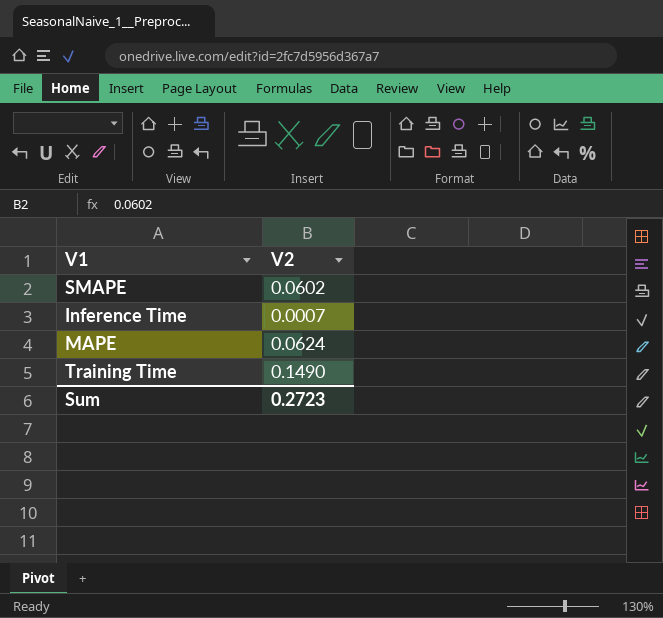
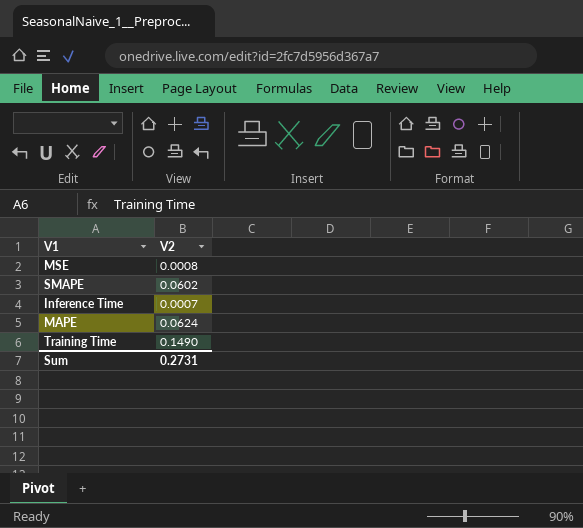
row MSE: none -> 0.0008
Sum | V2: 0.2723 -> 0.2731

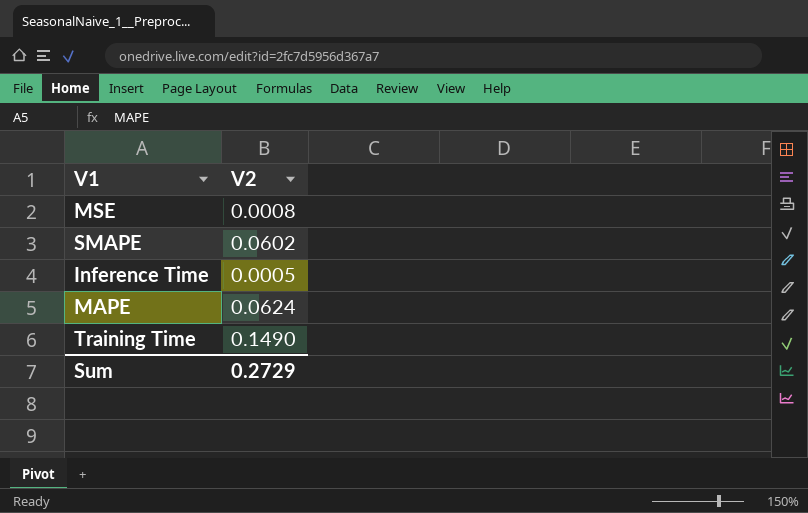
Inference Time | V2: 0.0007 -> 0.0005
Sum | V2: 0.2731 -> 0.2729

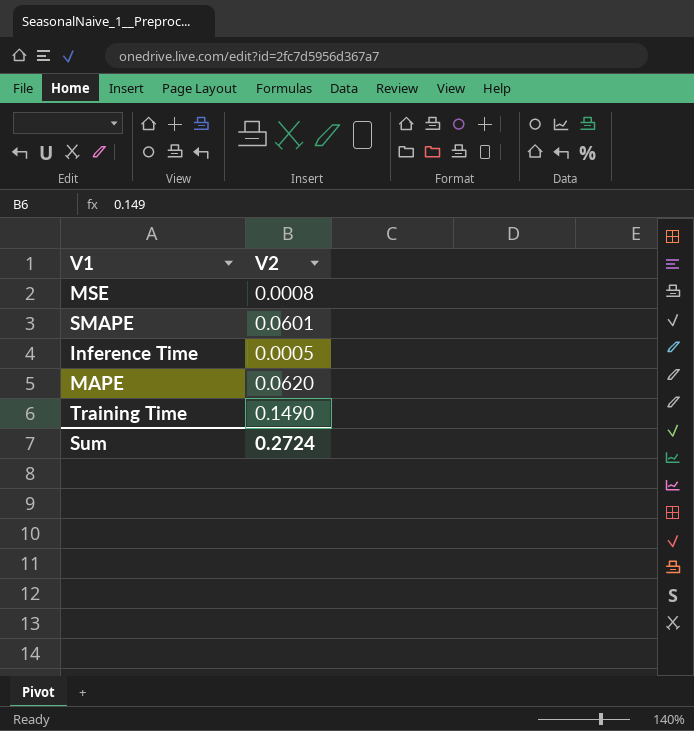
SMAPE | V2: 0.0602 -> 0.0601
MAPE | V2: 0.0624 -> 0.0620
Sum | V2: 0.2729 -> 0.2724

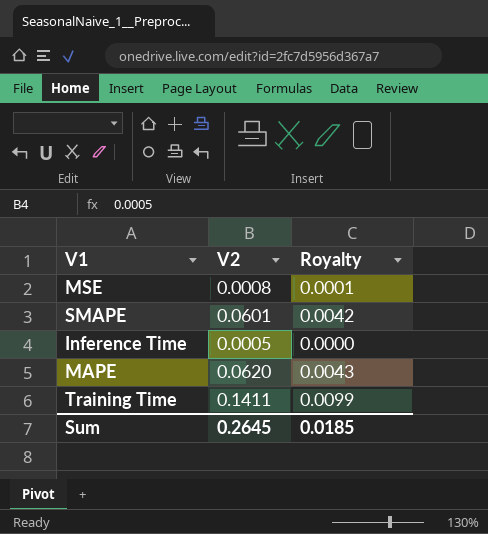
column Royalty | formula: none -> [V2] * 0.07
Training Time | V2: 0.1490 -> 0.1411
Sum | V2: 0.2724 -> 0.2645

